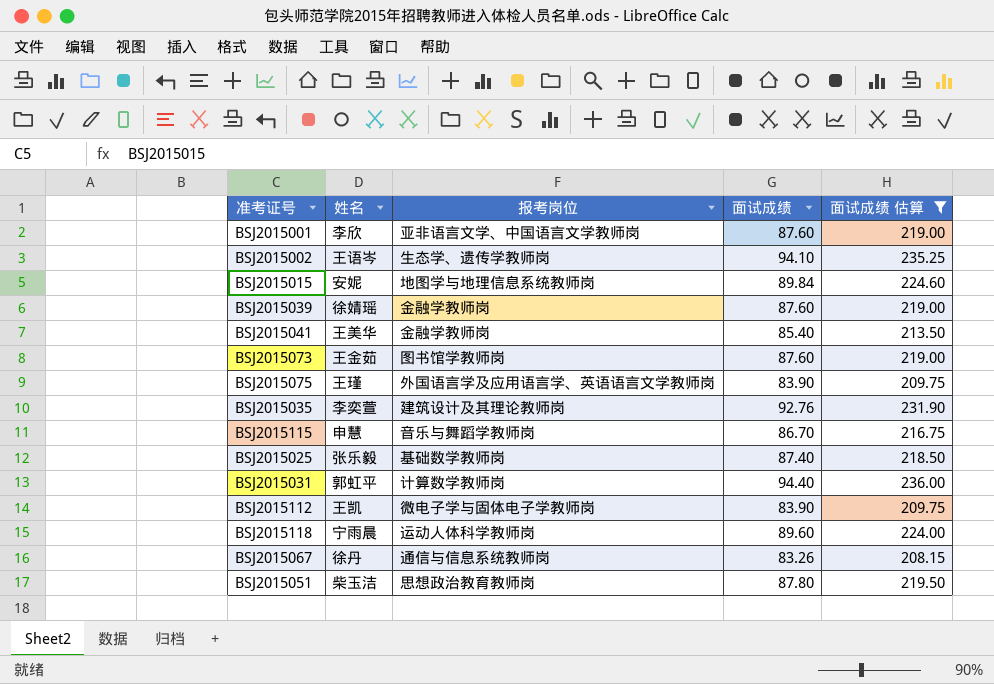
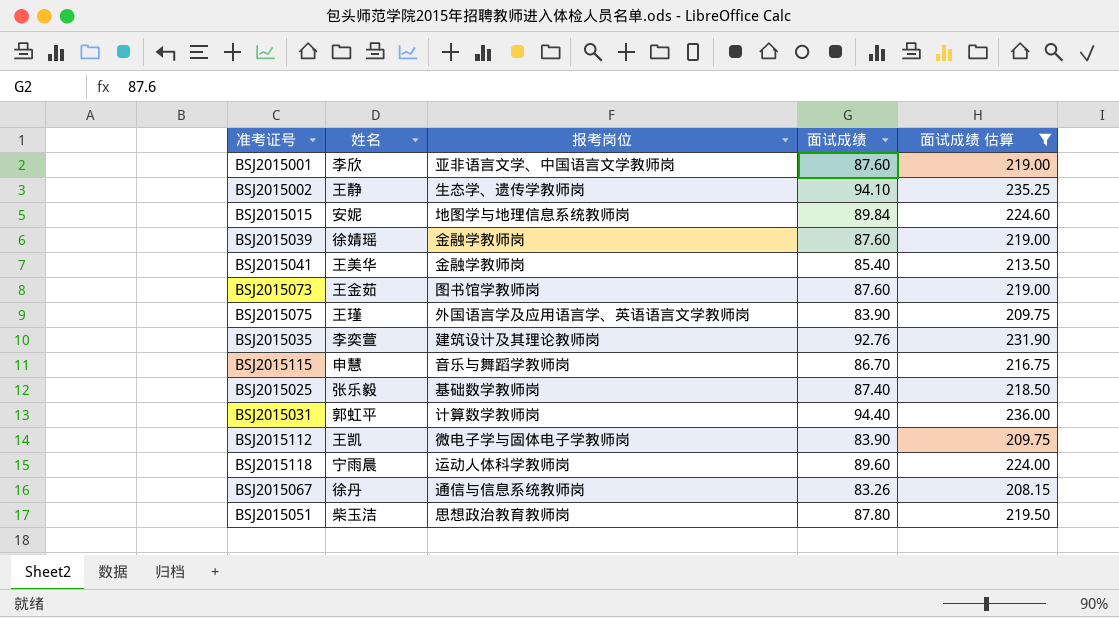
BSJ2015002 | 姓名: 王语岑 -> 王静

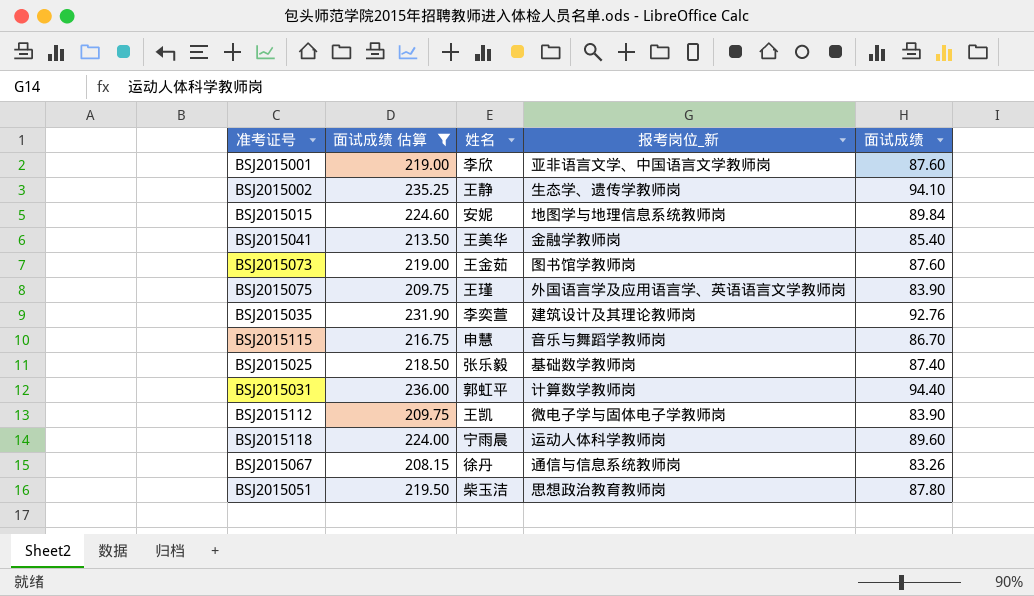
column 面试成绩 估算 | position: 5 -> 2
column name: 报考岗位 -> 报考岗位_新
row BSJ2015039: 徐婧瑶 | 金融学教师岗 | 87.60 | 219.00 -> none

